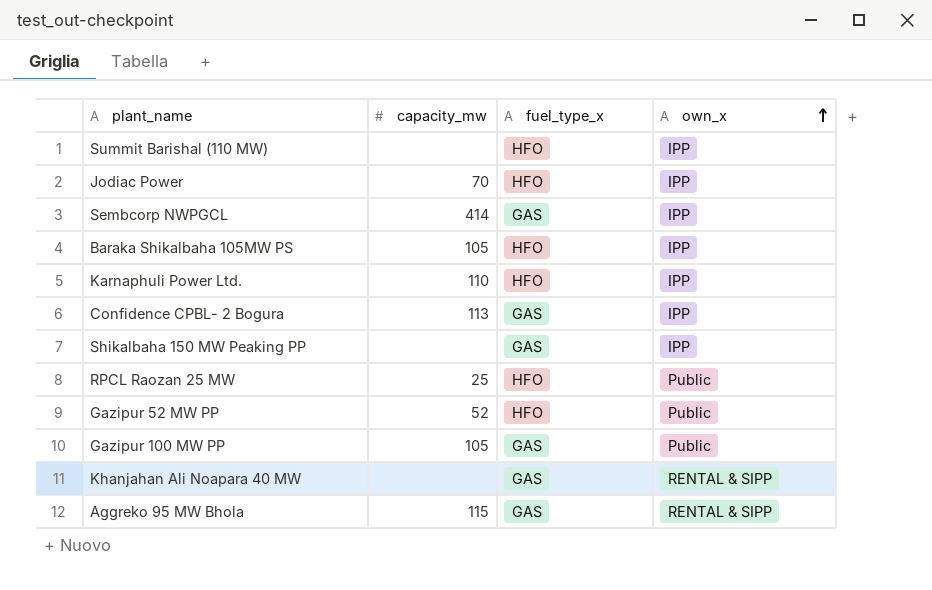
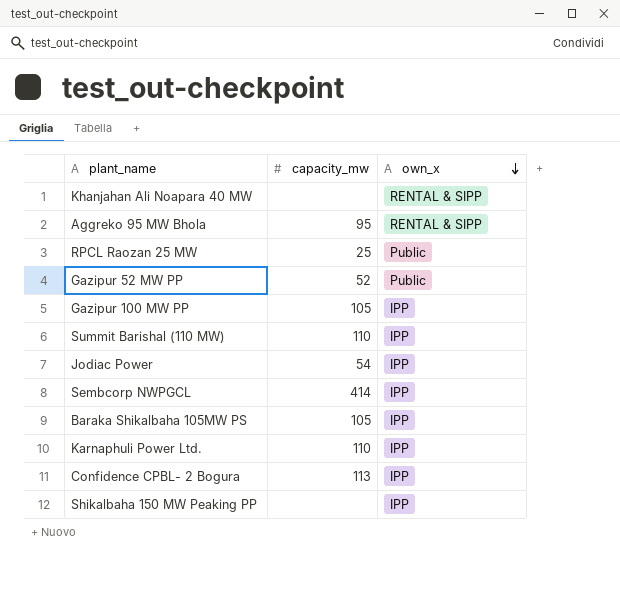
row order: own_x ascending -> own_x descending
column fuel_type_x | position: 3 -> none
Aggreko 95 MW Bhola | capacity_mw: 115 -> 95
Gazipur 100 MW PP | own_x: Public -> IPP
Summit Barishal (110 MW) | capacity_mw: none -> 110
Jodiac Power | capacity_mw: 70 -> 54

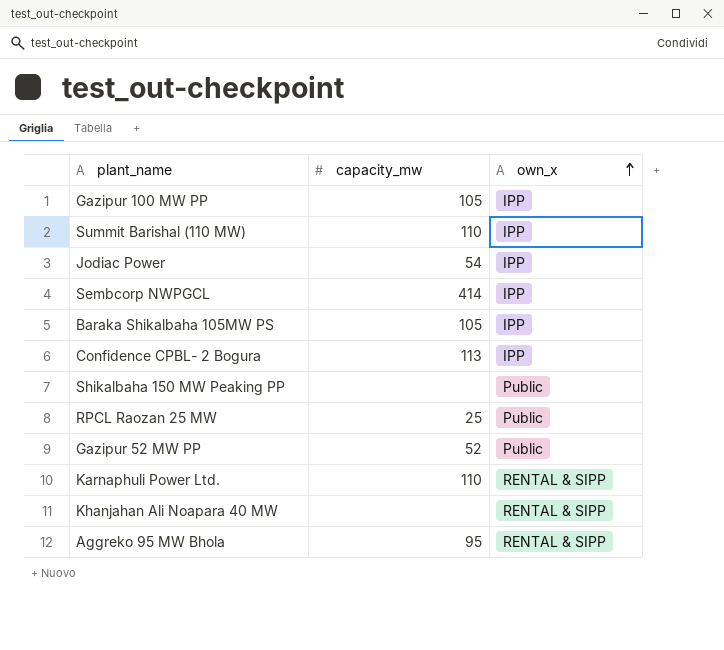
row order: own_x descending -> own_x ascending
Shikalbaha 150 MW Peaking PP | own_x: IPP -> Public
Karnaphuli Power Ltd. | own_x: IPP -> RENTAL & SIPP

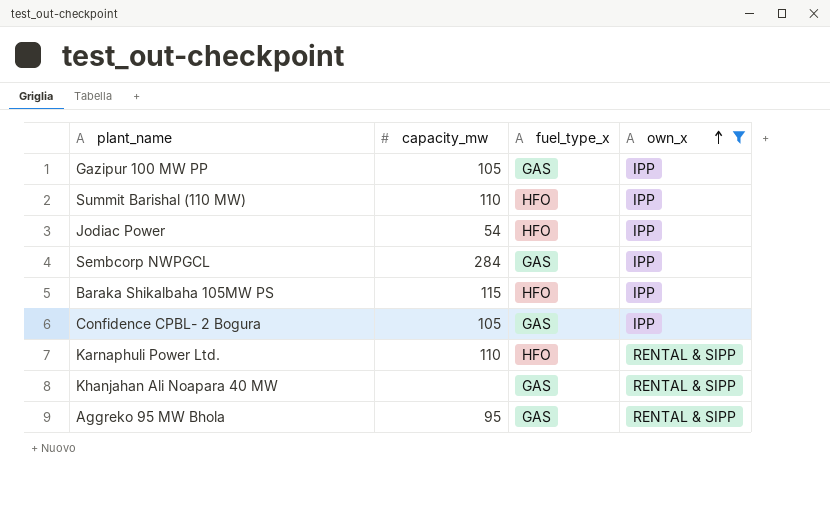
filter: none -> own_x != Public
column fuel_type_x | position: none -> 3
Sembcorp NWPGCL | capacity_mw: 414 -> 284
Baraka Shikalbaha 105MW PS | capacity_mw: 105 -> 115
Confidence CPBL- 2 Bogura | capacity_mw: 113 -> 105

